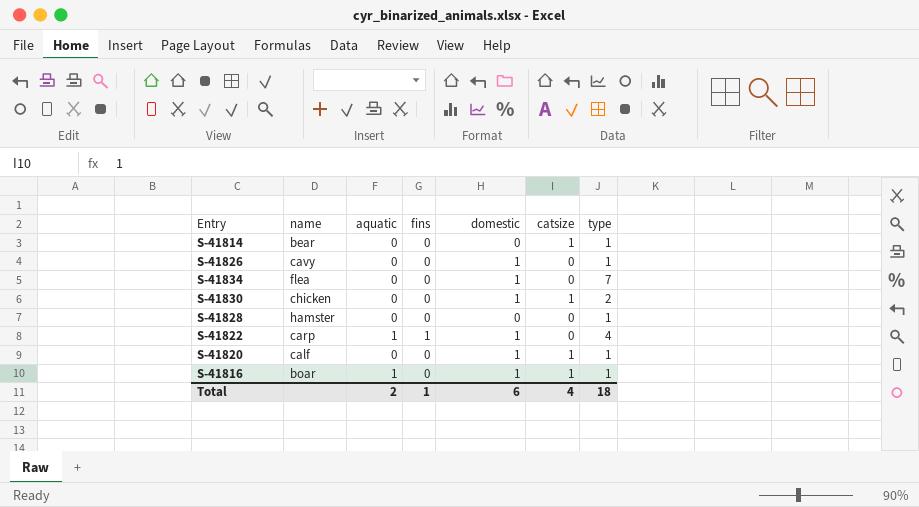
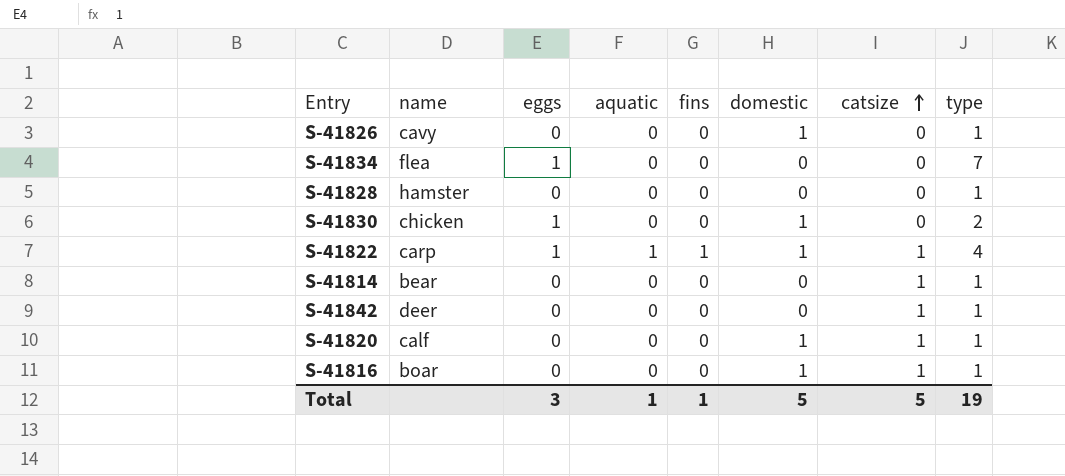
row order: none -> catsize ascending
column eggs | position: none -> 3
S-41834 | domestic: 1 -> 0
S-41830 | catsize: 1 -> 0
S-41822 | catsize: 0 -> 1
row S-41842: none -> deer | 0 | 0 | 0 | 0 | 1 | 1
S-41816 | aquatic: 1 -> 0
Total | aquatic: 2 -> 1
Total | domestic: 6 -> 5
Total | catsize: 4 -> 5
Total | type: 18 -> 19

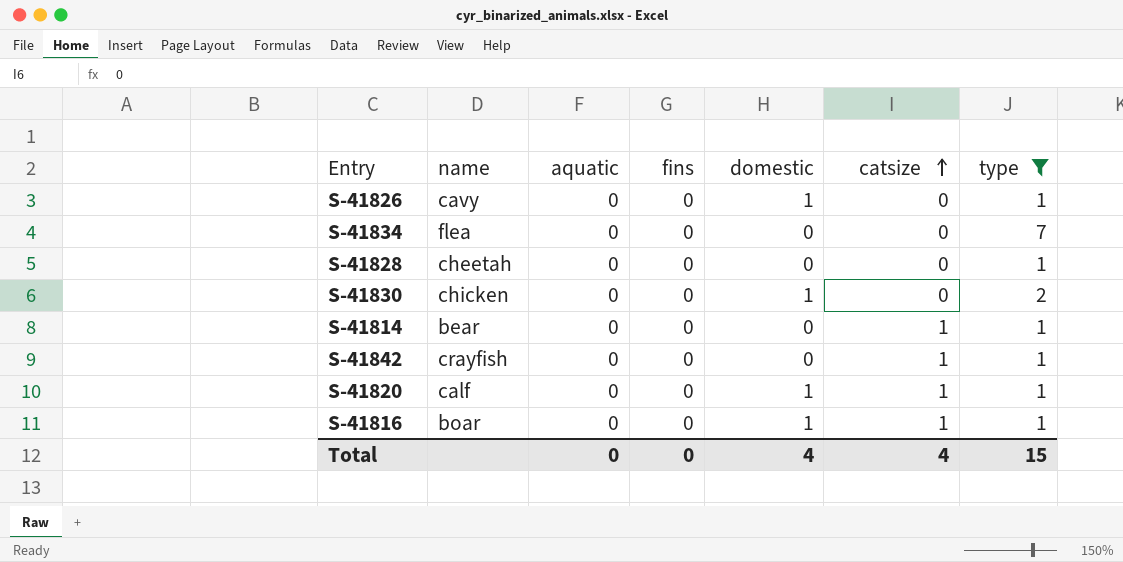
filter: none -> type != 4
column eggs | position: 3 -> none
S-41828 | name: hamster -> cheetah
S-41842 | name: deer -> crayfish
Total | aquatic: 1 -> 0
Total | fins: 1 -> 0
Total | domestic: 5 -> 4
Total | catsize: 5 -> 4
Total | type: 19 -> 15

